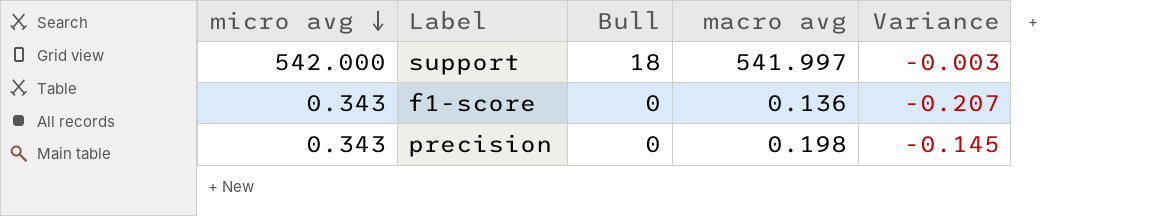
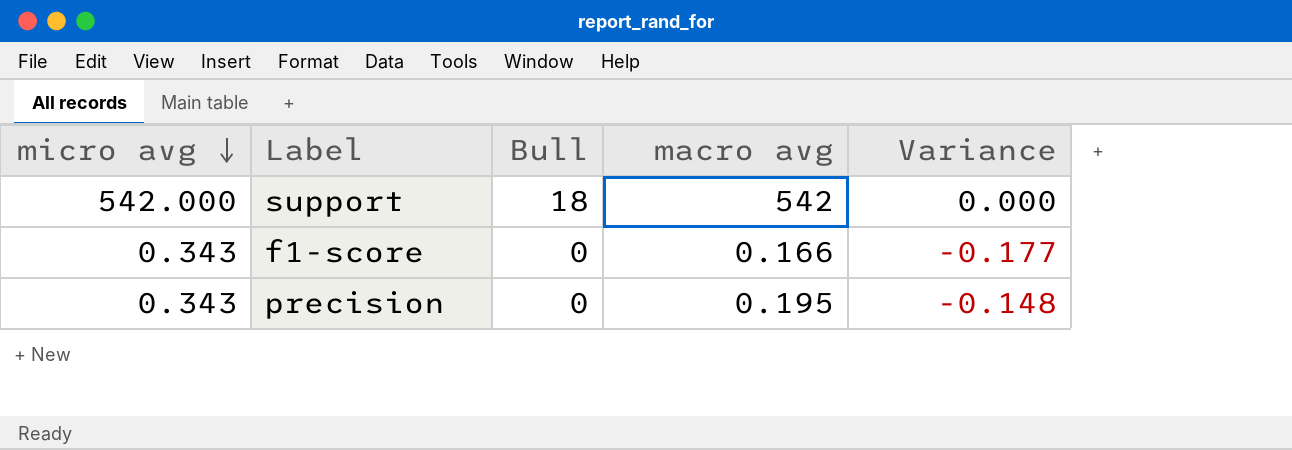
support | macro avg: 541.997 -> 542
support | Variance: -0.003 -> 0.000
f1-score | macro avg: 0.136 -> 0.166
f1-score | Variance: -0.207 -> -0.177
precision | macro avg: 0.198 -> 0.195
precision | Variance: -0.145 -> -0.148

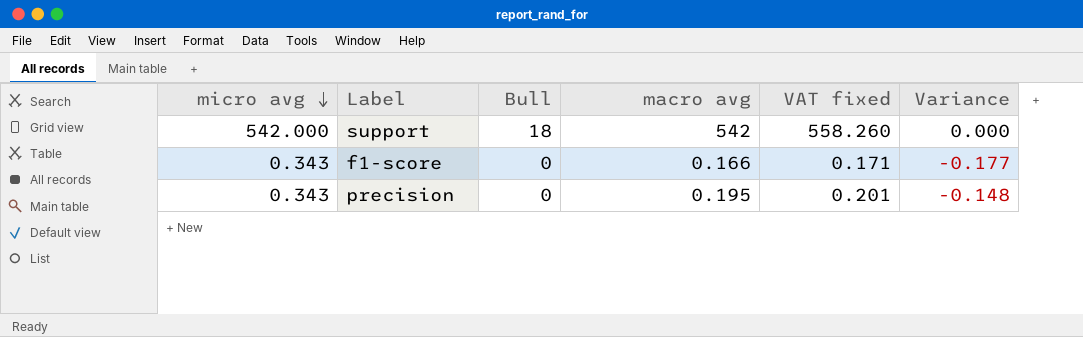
column VAT fixed | formula: none -> [macro avg] * 1.03

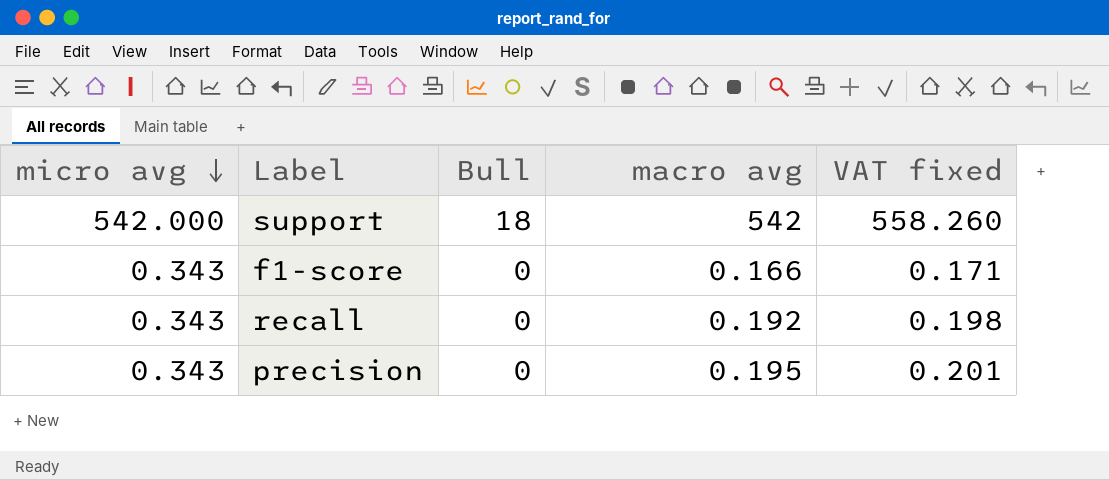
column Variance | formula: [macro avg] - [micro avg] -> none
row recall: none -> 0.343 | 0 | 0.192 | 0.198

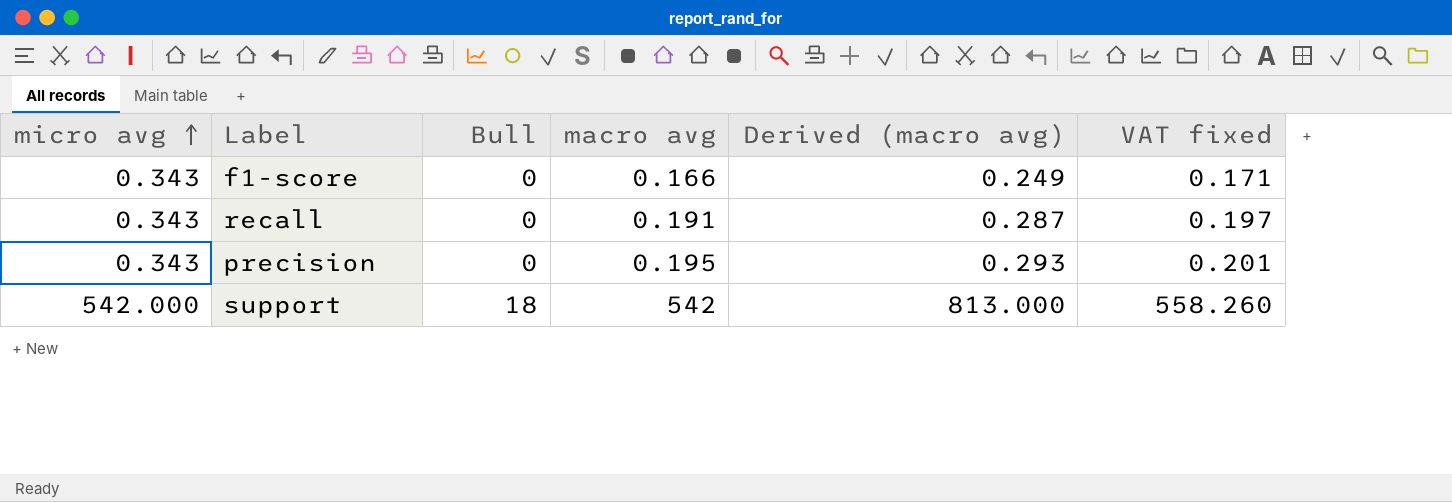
row order: micro avg descending -> micro avg ascending
column Derived (macro avg) | formula: none -> [macro avg] * 1.5
recall | macro avg: 0.192 -> 0.191
recall | VAT fixed: 0.198 -> 0.197

